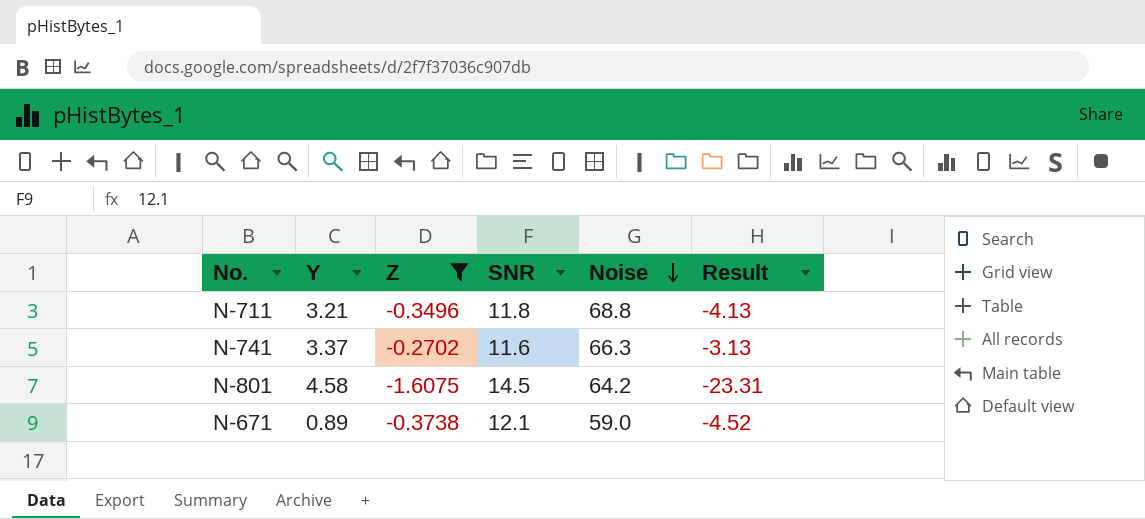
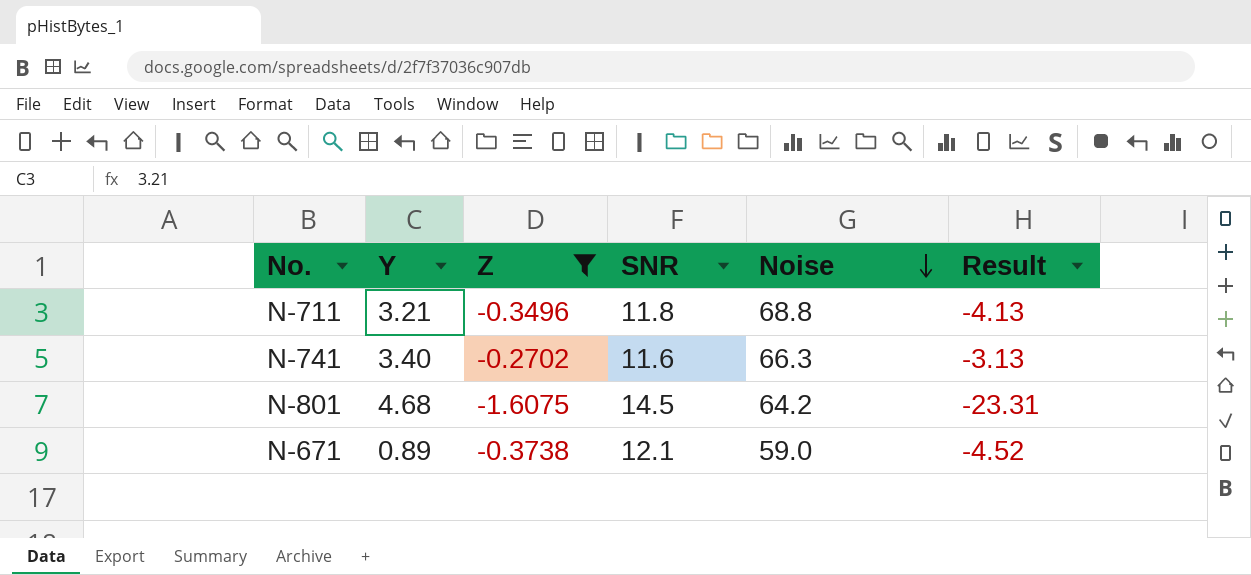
N-741 | Y: 3.37 -> 3.40
N-801 | Y: 4.58 -> 4.68

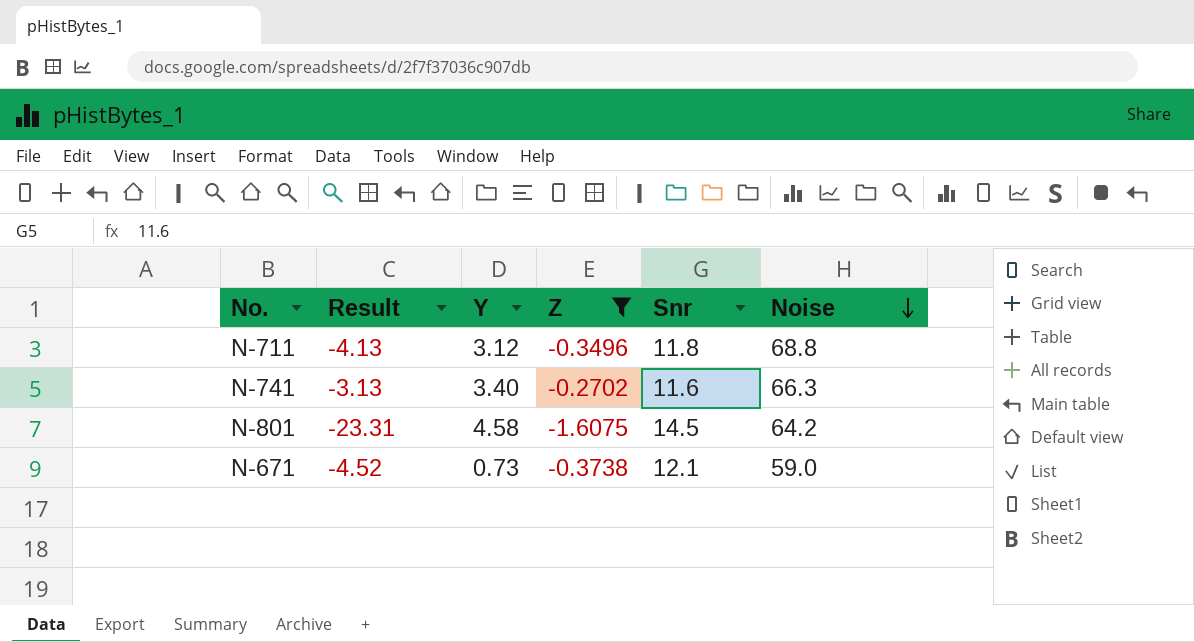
column Result | position: 6 -> 2
column name: SNR -> Snr
N-711 | Y: 3.21 -> 3.12
N-801 | Y: 4.68 -> 4.58
N-671 | Y: 0.89 -> 0.73

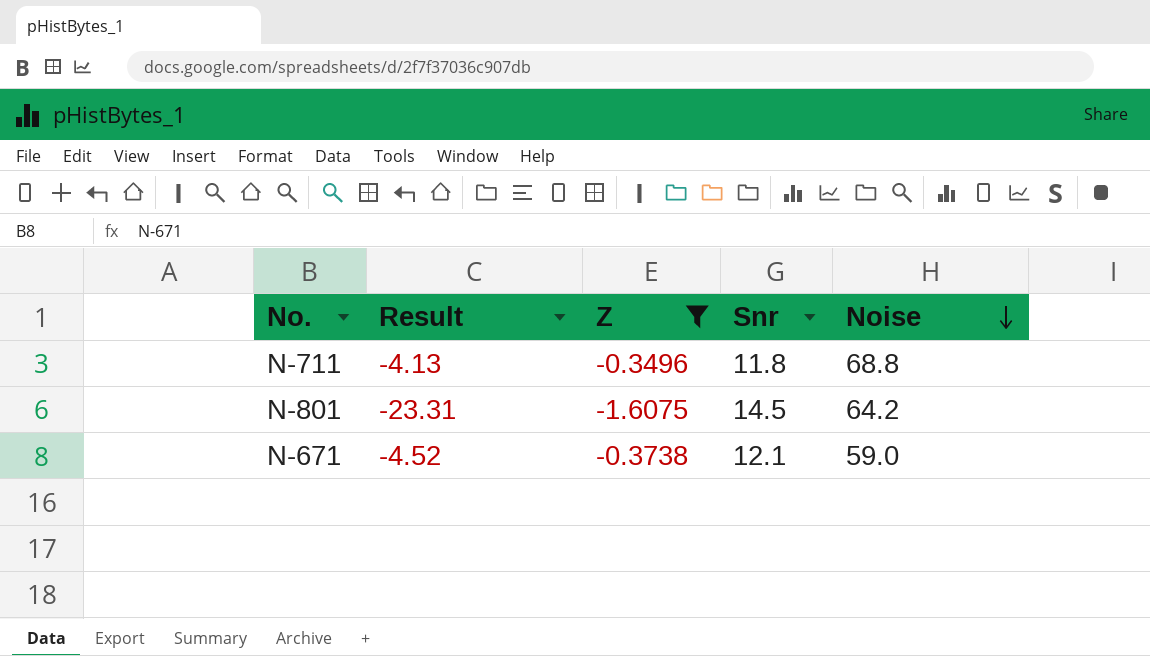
column Y | position: 3 -> none
row N-741: -3.13 | 3.40 | -0.2702 | 11.6 | 66.3 -> none

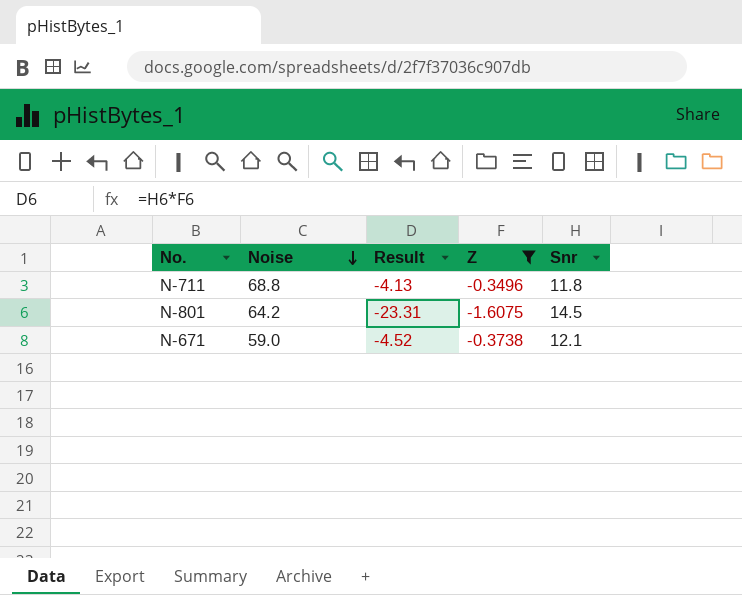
column Noise | position: 5 -> 2

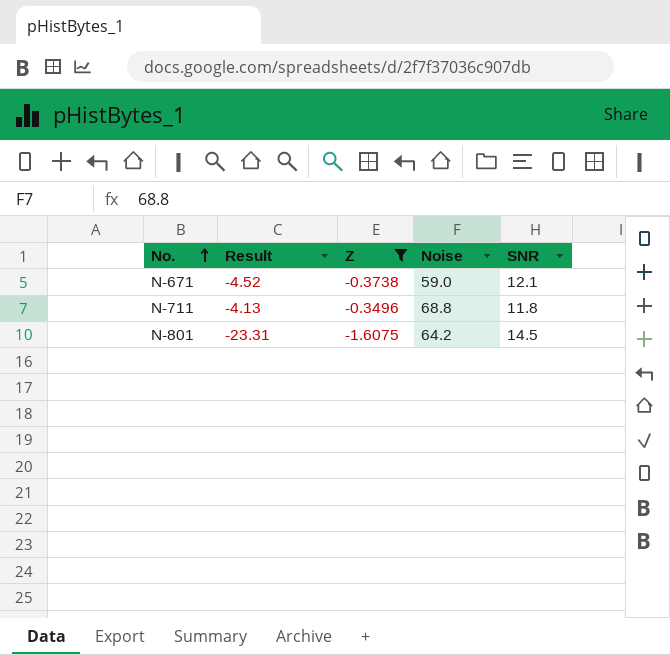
row order: Noise descending -> No. ascending
column Noise | position: 2 -> 4
column name: Snr -> SNR

